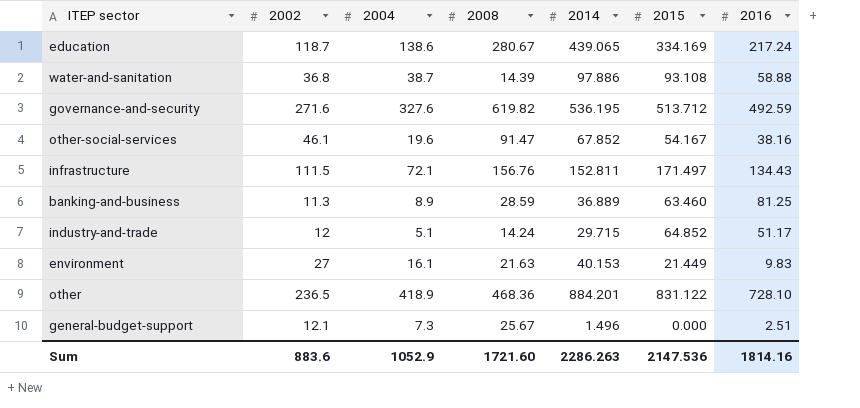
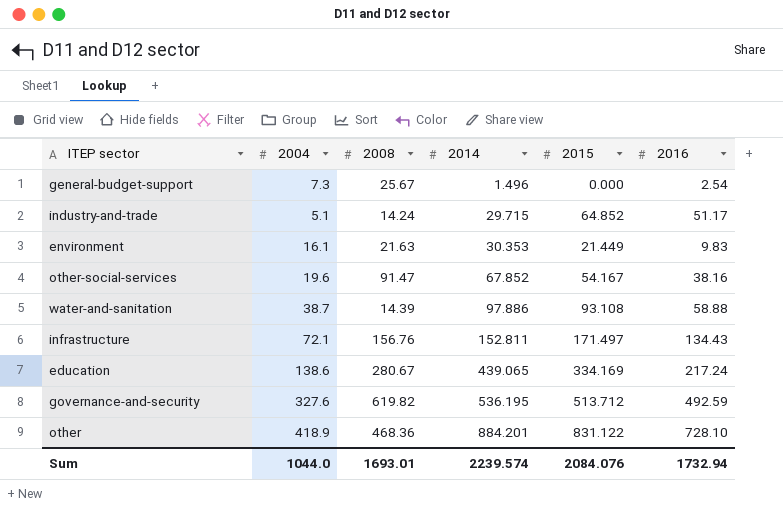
row order: none -> 2014 ascending
column 2002 | position: 2 -> none
row banking-and-business: 11.3 | 8.9 | 28.59 | 36.889 | 63.460 | 81.25 -> none
general-budget-support | 2016: 2.51 -> 2.54
environment | 2014: 40.153 -> 30.353
Sum | 2004: 1052.9 -> 1044.0
Sum | 2008: 1721.60 -> 1693.01
Sum | 2014: 2286.263 -> 2239.574
Sum | 2015: 2147.536 -> 2084.076
Sum | 2016: 1814.16 -> 1732.94

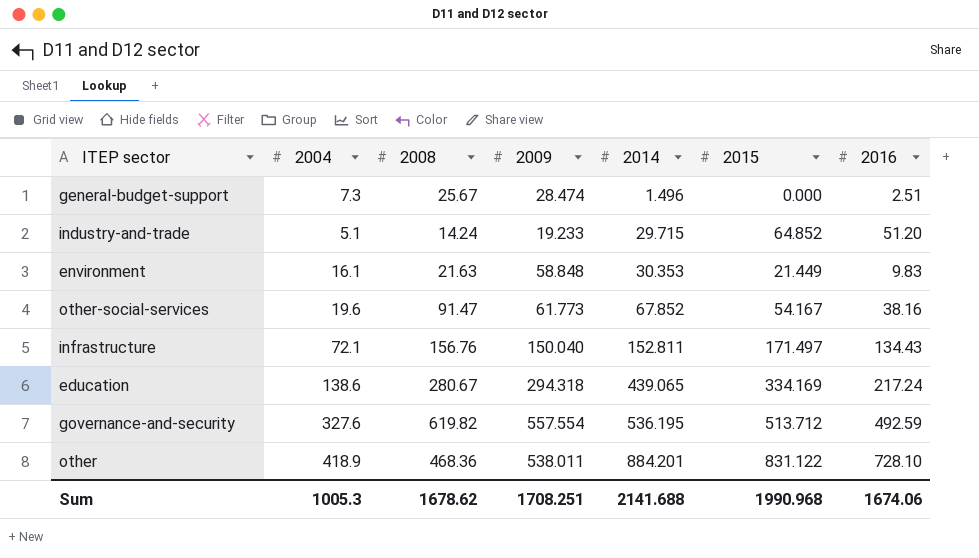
column 2009 | position: none -> 4
row water-and-sanitation: 38.7 | 14.39 | 97.886 | 93.108 | 58.88 -> none
general-budget-support | 2016: 2.54 -> 2.51
industry-and-trade | 2016: 51.17 -> 51.20
Sum | 2004: 1044.0 -> 1005.3
Sum | 2008: 1693.01 -> 1678.62
Sum | 2014: 2239.574 -> 2141.688
Sum | 2015: 2084.076 -> 1990.968
Sum | 2016: 1732.94 -> 1674.06

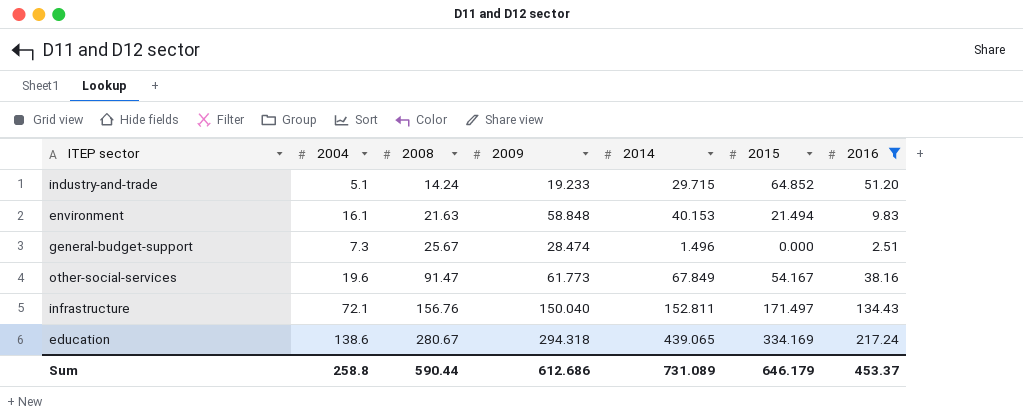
filter: none -> 2016 <= 217.24
row order: 2014 ascending -> 2008 ascending
environment | 2014: 30.353 -> 40.153
environment | 2015: 21.449 -> 21.494
other-social-services | 2014: 67.852 -> 67.849
Sum | 2004: 1005.3 -> 258.8
Sum | 2008: 1678.62 -> 590.44
Sum | 2009: 1708.251 -> 612.686
Sum | 2014: 2141.688 -> 731.089
Sum | 2015: 1990.968 -> 646.179
Sum | 2016: 1674.06 -> 453.37

